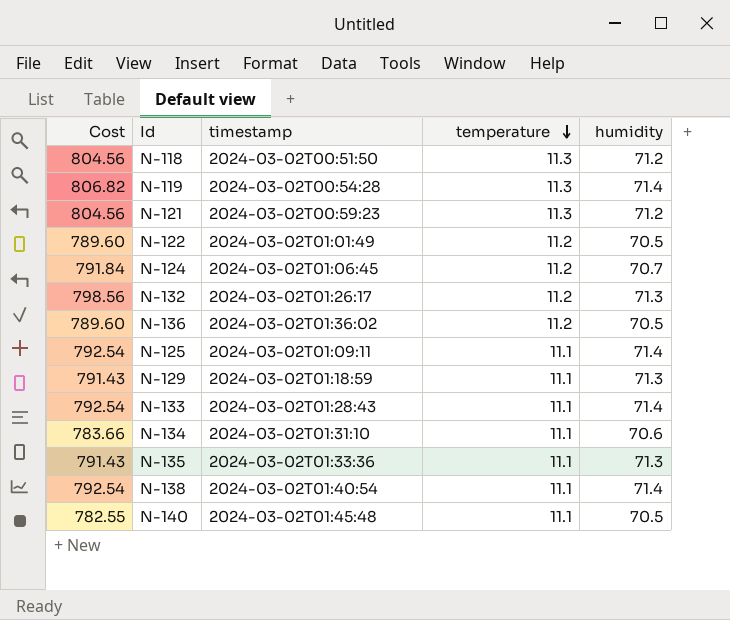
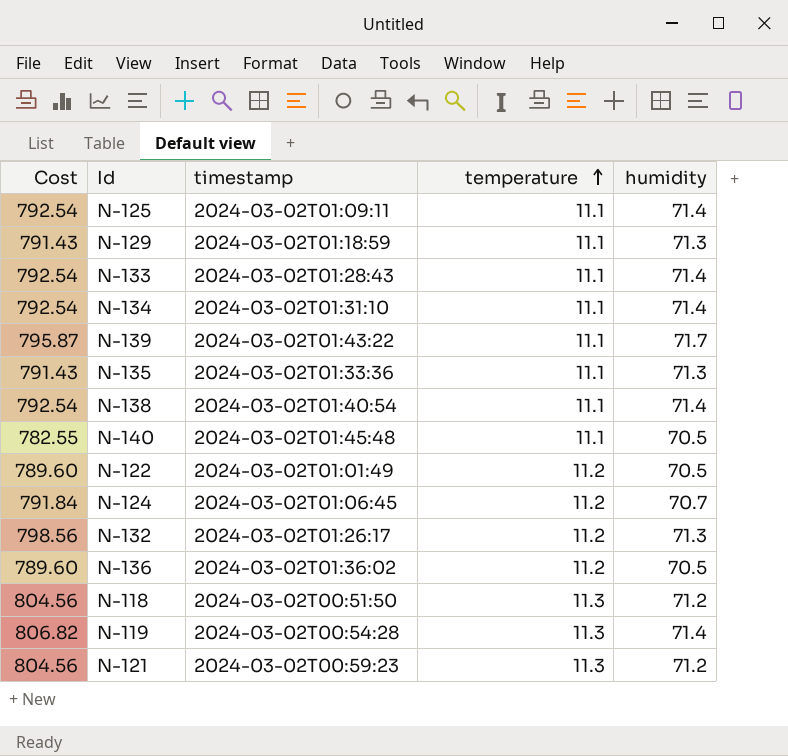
row order: temperature descending -> temperature ascending
N-134 | Cost: 783.66 -> 792.54
N-134 | humidity: 70.6 -> 71.4
row N-139: none -> 795.87 | 2024-03-02T01:43:22 | 11.1 | 71.7

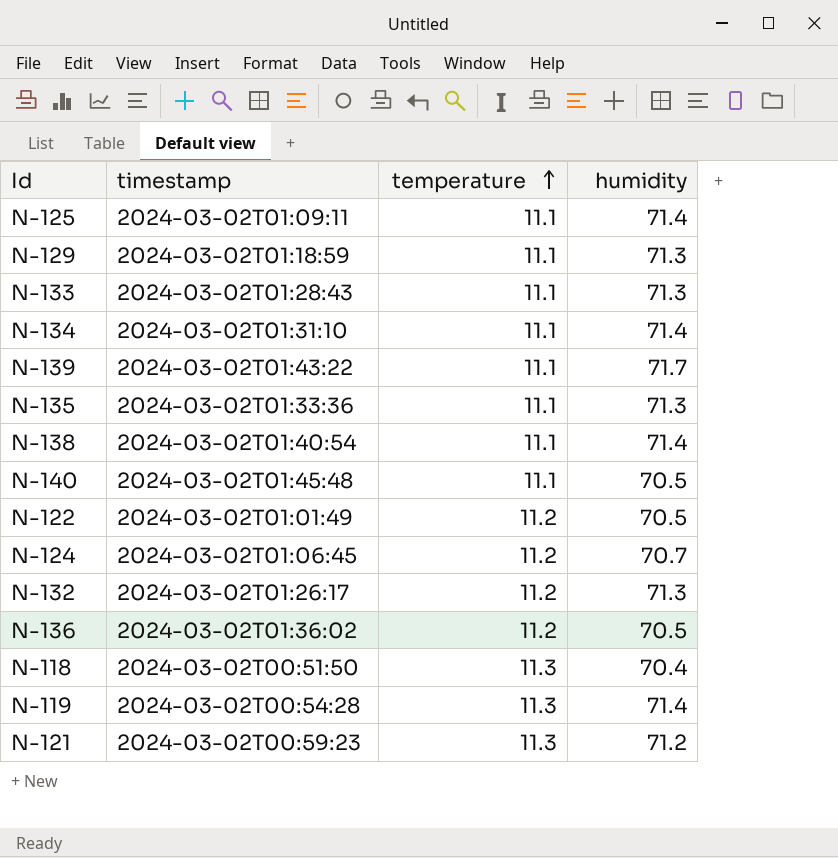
column Cost | formula: [temperature] * [humidity] -> none
N-133 | humidity: 71.4 -> 71.3
N-118 | humidity: 71.2 -> 70.4

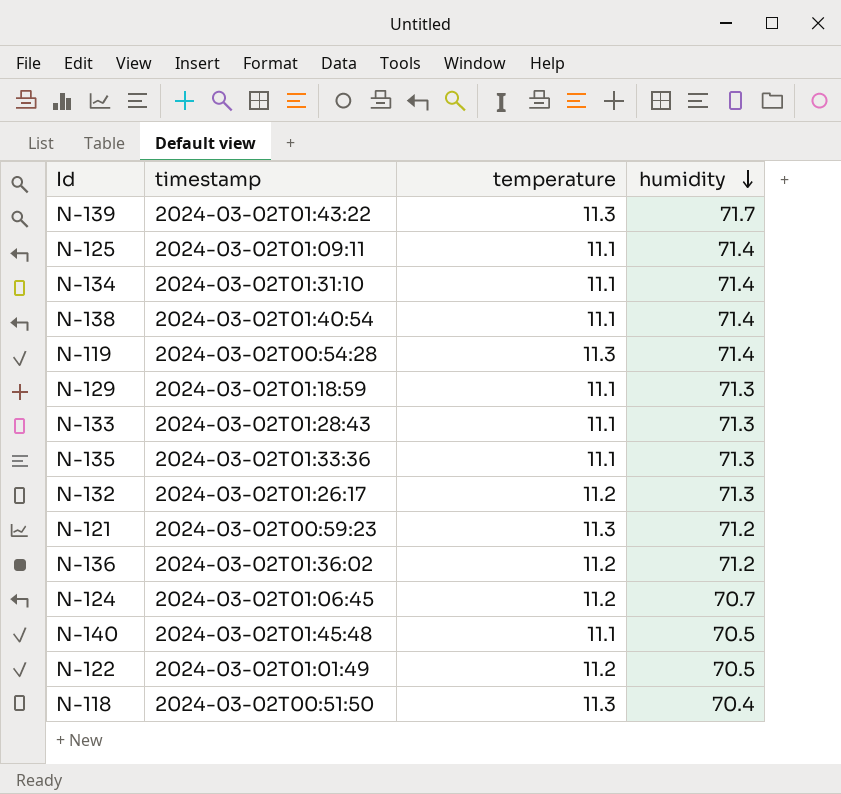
row order: temperature ascending -> humidity descending
N-139 | temperature: 11.1 -> 11.3
N-136 | humidity: 70.5 -> 71.2

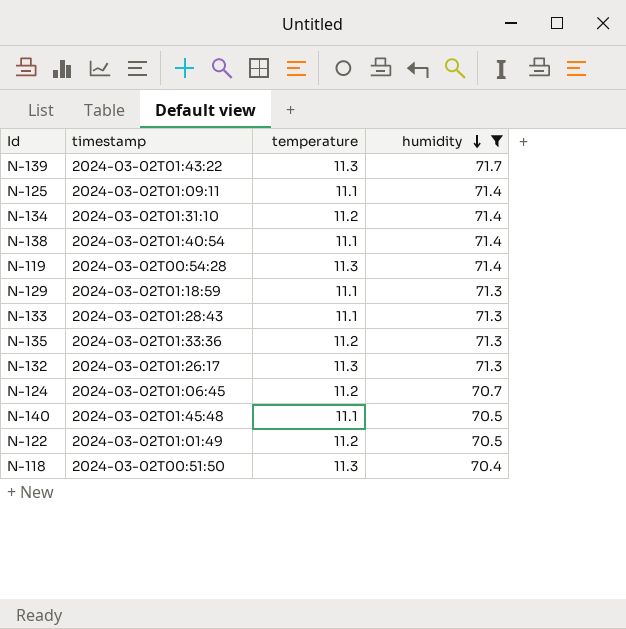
filter: none -> humidity != 71.2
N-134 | temperature: 11.1 -> 11.2
N-135 | temperature: 11.1 -> 11.2
N-132 | temperature: 11.2 -> 11.3

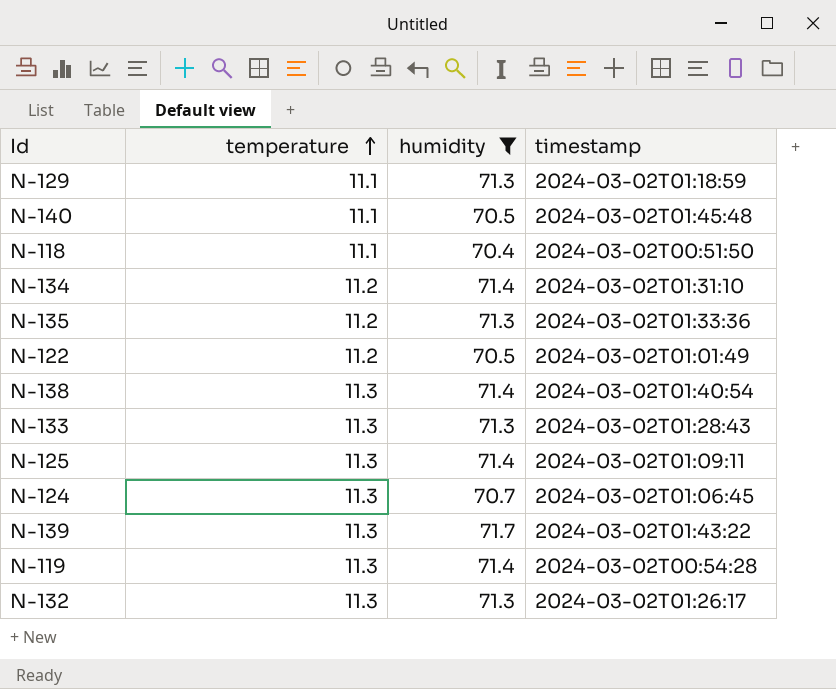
row order: humidity descending -> temperature ascending
column timestamp | position: 2 -> 4
N-118 | temperature: 11.3 -> 11.1
N-138 | temperature: 11.1 -> 11.3
N-133 | temperature: 11.1 -> 11.3
N-125 | temperature: 11.1 -> 11.3
N-124 | temperature: 11.2 -> 11.3

